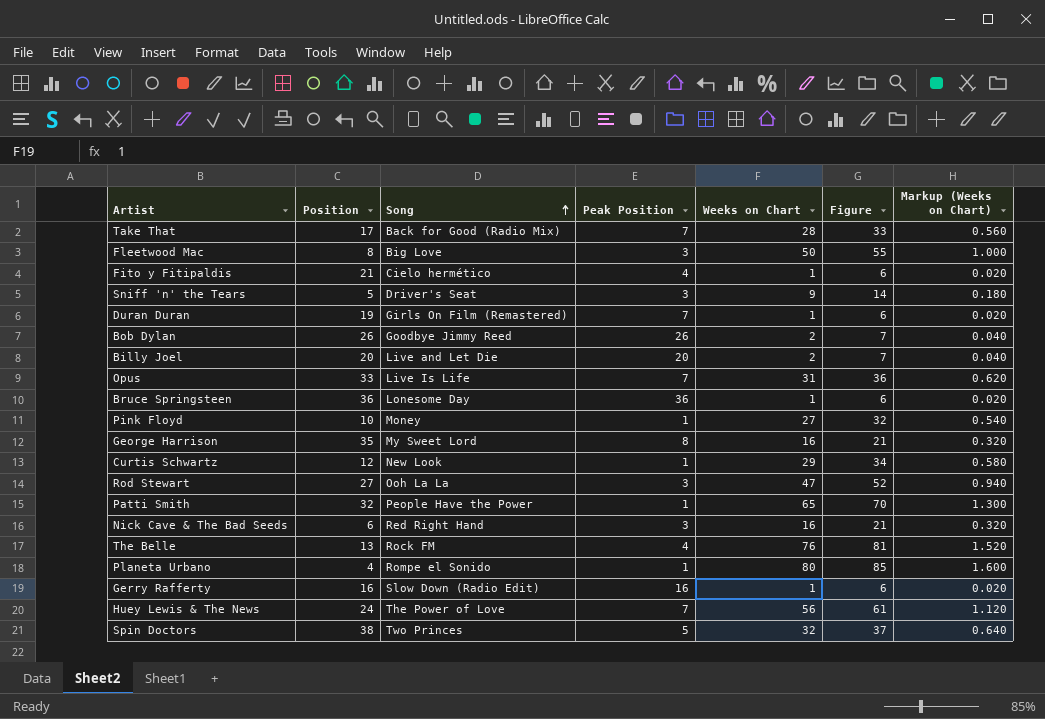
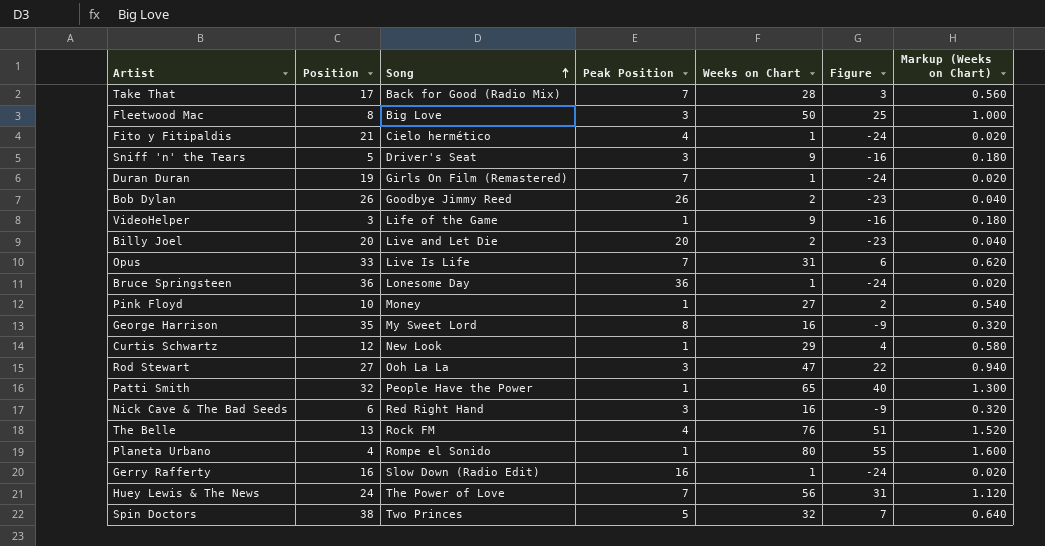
column Figure | formula: [Weeks on Chart] + 5 -> [Weeks on Chart] - 25
row VideoHelper: none -> 3 | Life of the Game | 1 | 9 | -16 | 0.180

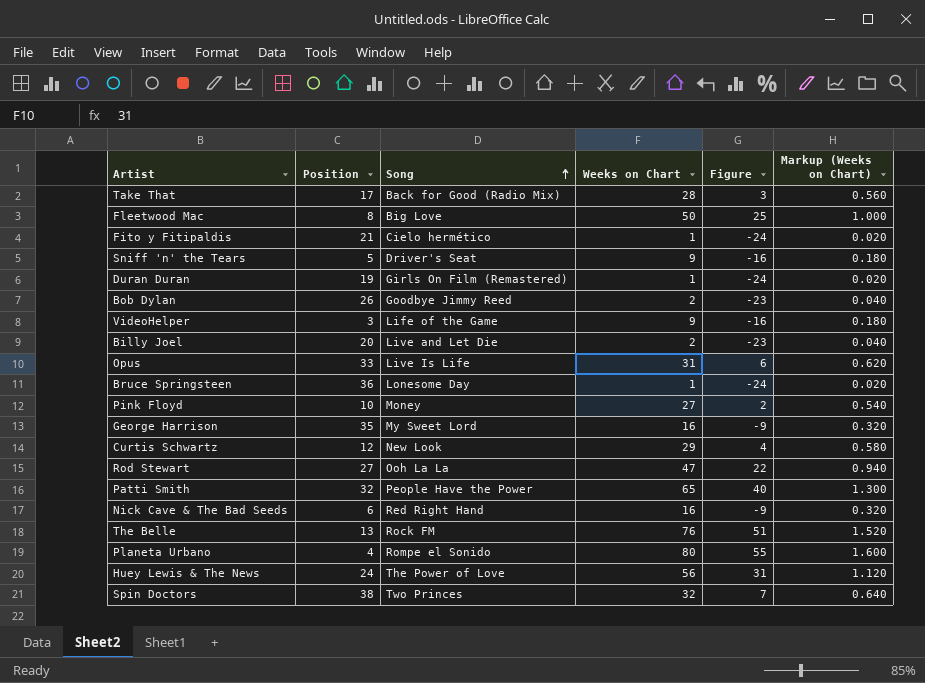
column Peak Position | position: 4 -> none
row Gerry Rafferty: 16 | Slow Down (Radio Edit) | 16 | 1 | -24 | 0.020 -> none

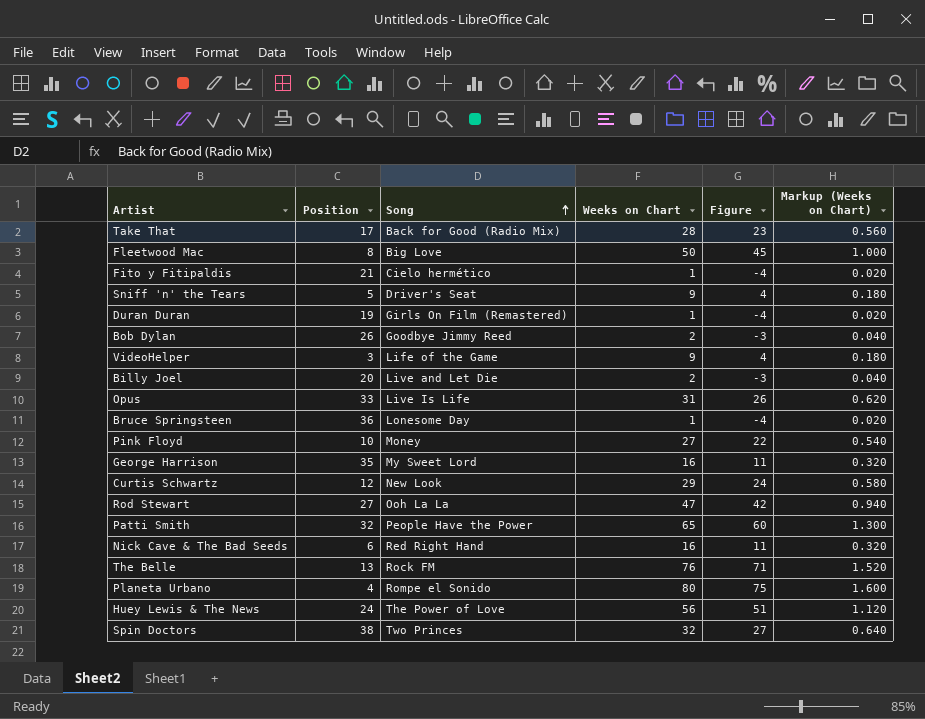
column Figure | formula: [Weeks on Chart] - 25 -> [Weeks on Chart] - 5

